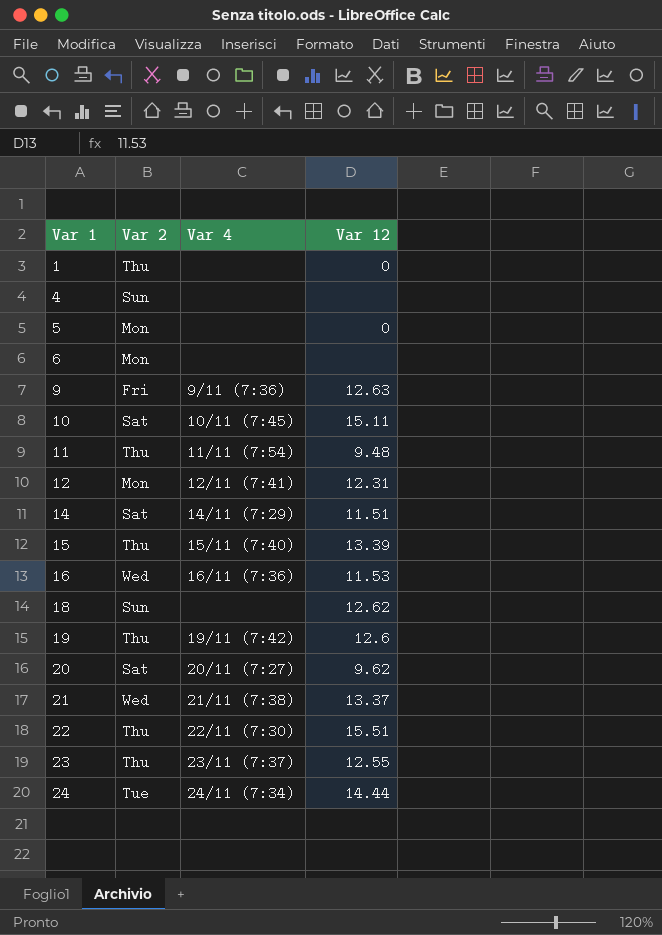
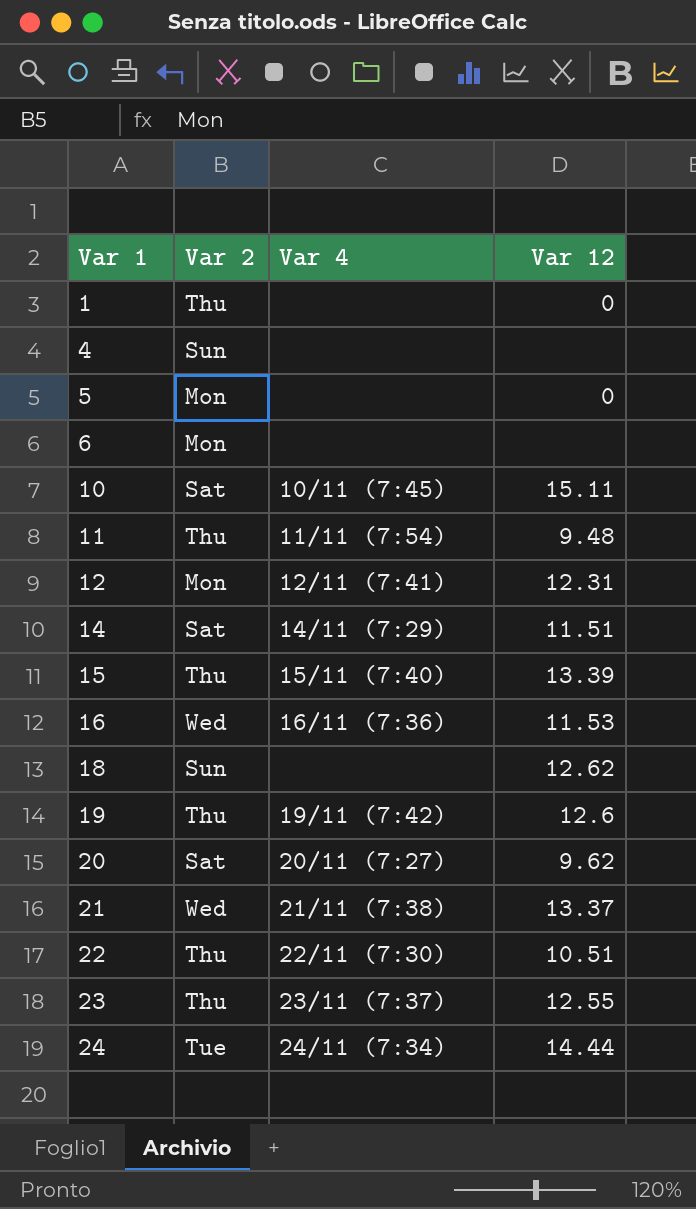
row 9: Fri | 9/11 (7:36) | 12.63 -> none
22 | Var 12: 15.51 -> 10.51

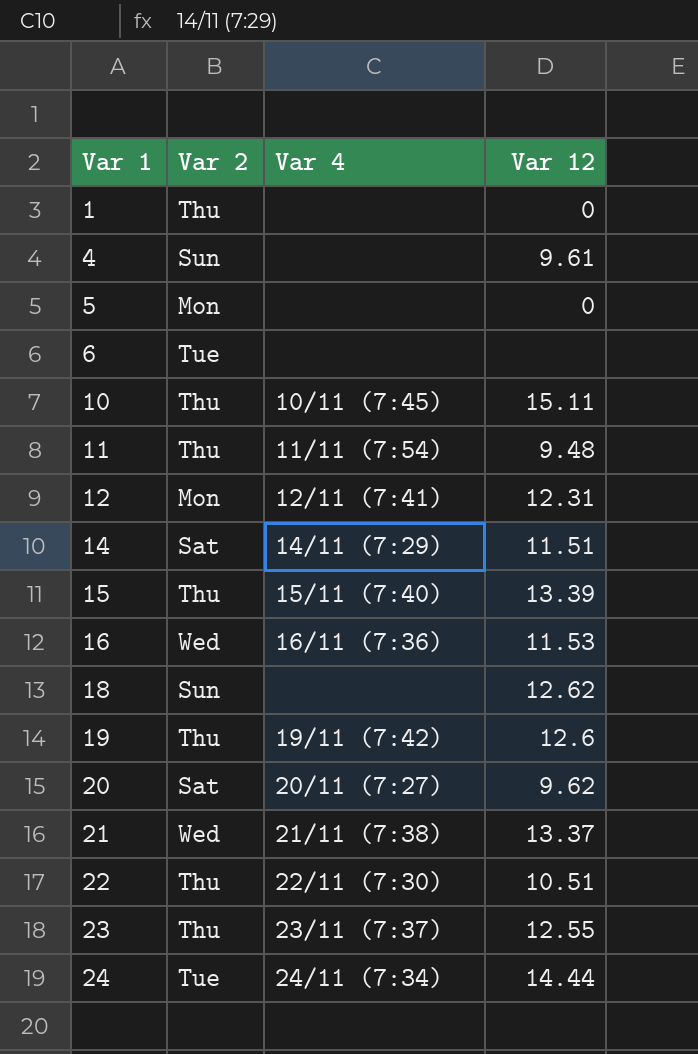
4 | Var 12: none -> 9.61
6 | Var 2: Mon -> Tue
10 | Var 2: Sat -> Thu

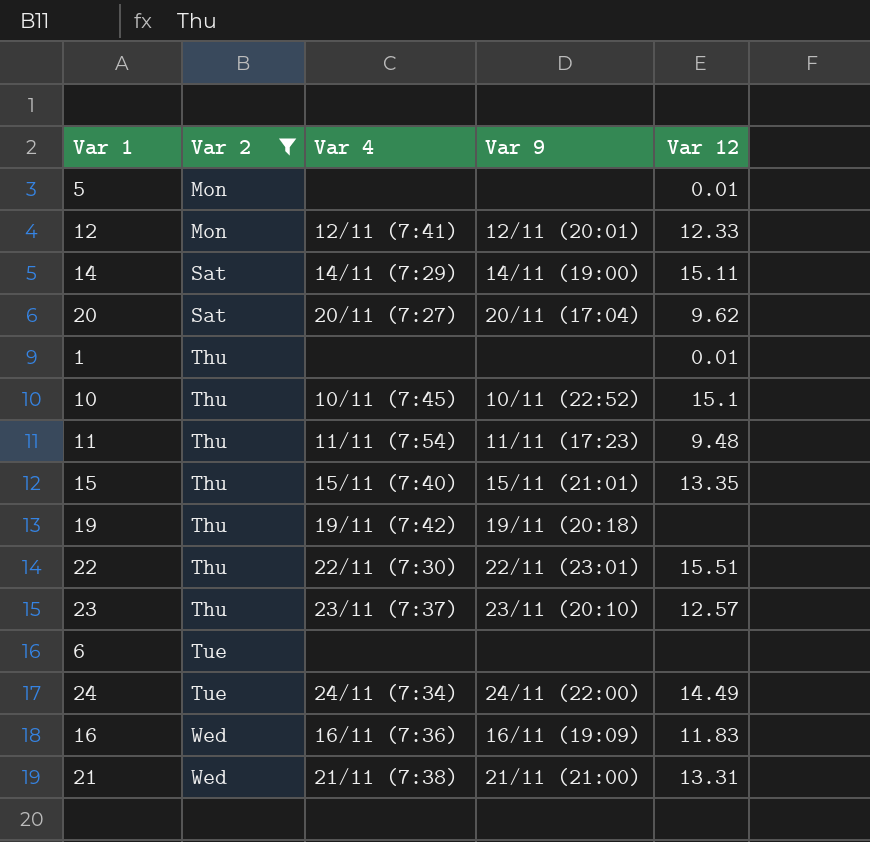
filter: none -> Var 2 != Sun
row order: Var 1 ascending -> Var 2 ascending
column Var 9 | position: none -> 4
5 | Var 12: 0 -> 0.01
12 | Var 12: 12.31 -> 12.33
14 | Var 12: 11.51 -> 15.11
1 | Var 12: 0 -> 0.01
10 | Var 12: 15.11 -> 15.1
15 | Var 12: 13.39 -> 13.35
19 | Var 12: 12.6 -> none
22 | Var 12: 10.51 -> 15.51
23 | Var 12: 12.55 -> 12.57
24 | Var 12: 14.44 -> 14.49
16 | Var 12: 11.53 -> 11.83
21 | Var 12: 13.37 -> 13.31

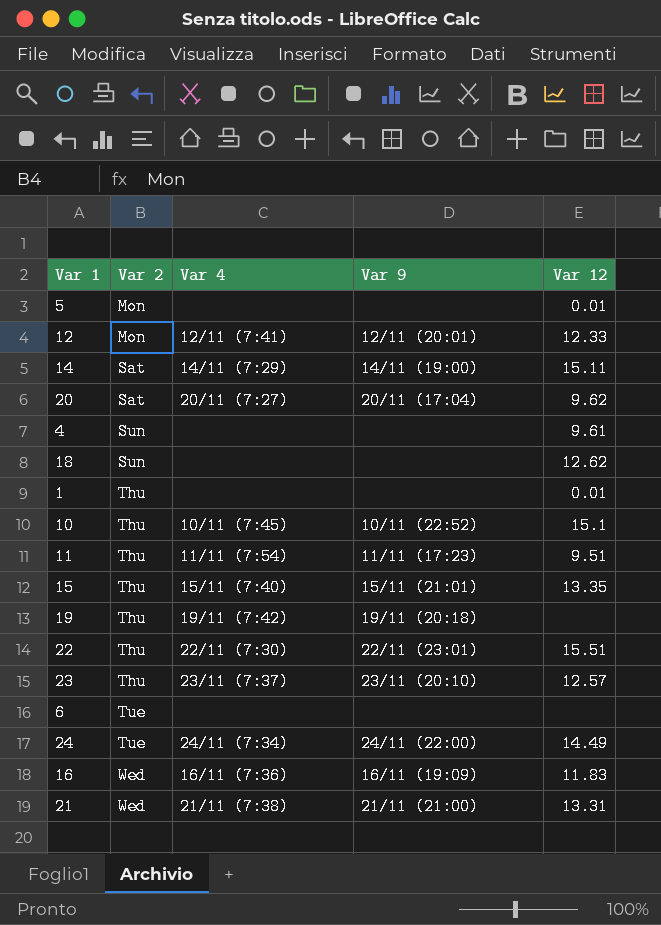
filter: Var 2 != Sun -> none
11 | Var 12: 9.48 -> 9.51

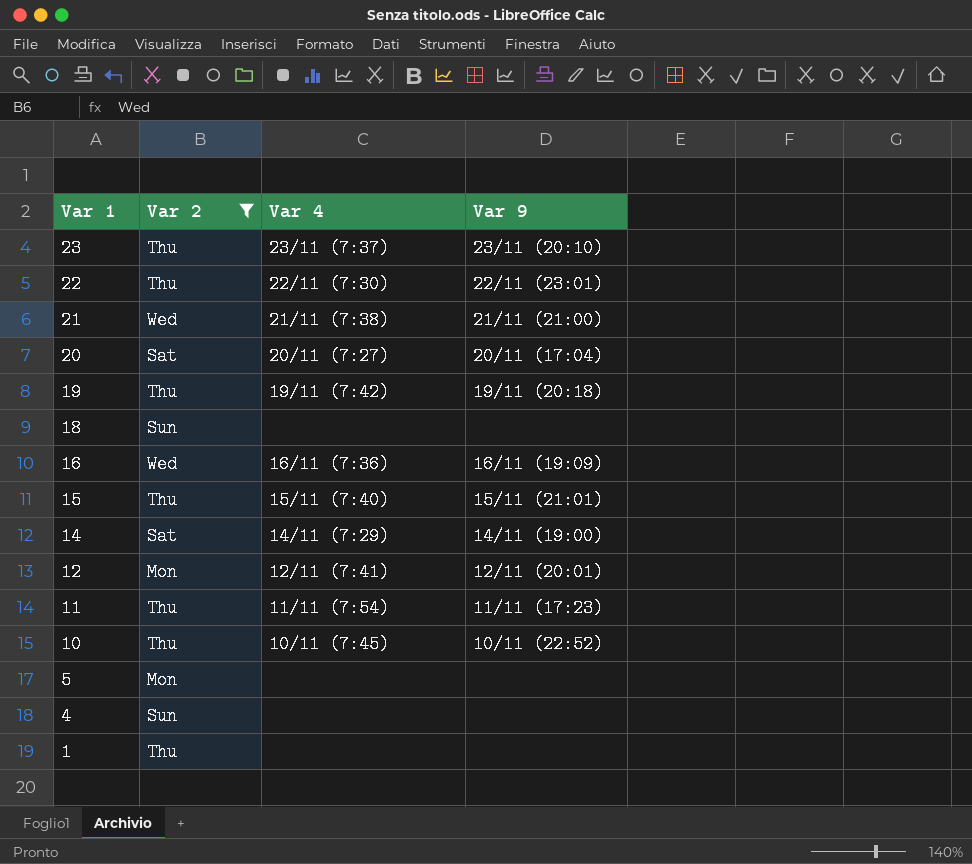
filter: none -> Var 2 != Tue
row order: Var 2 ascending -> Var 1 descending
column Var 12 | position: 5 -> none

